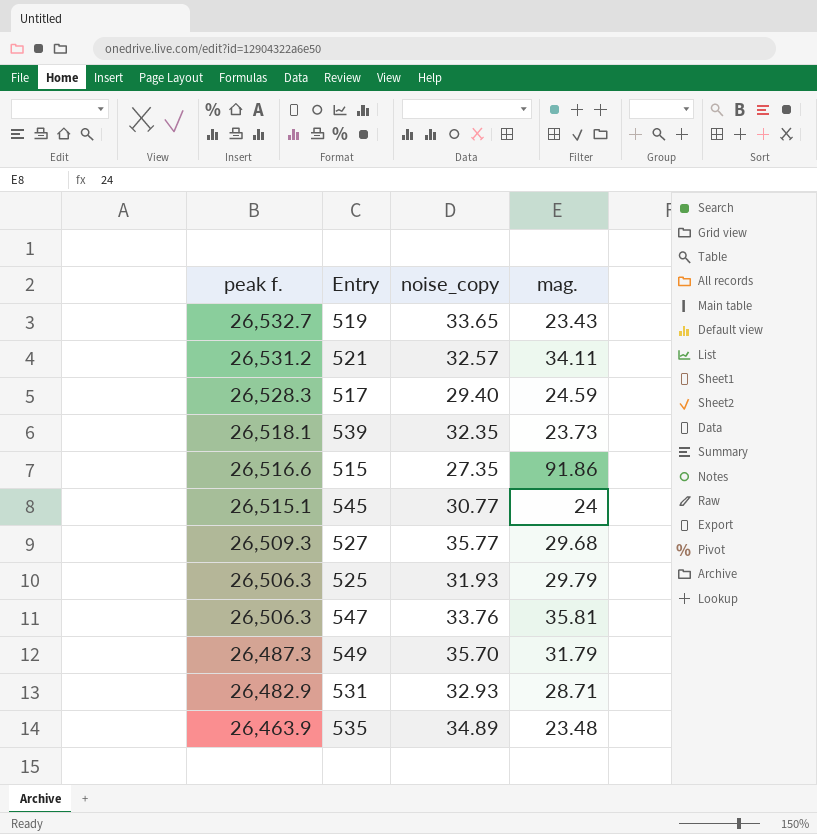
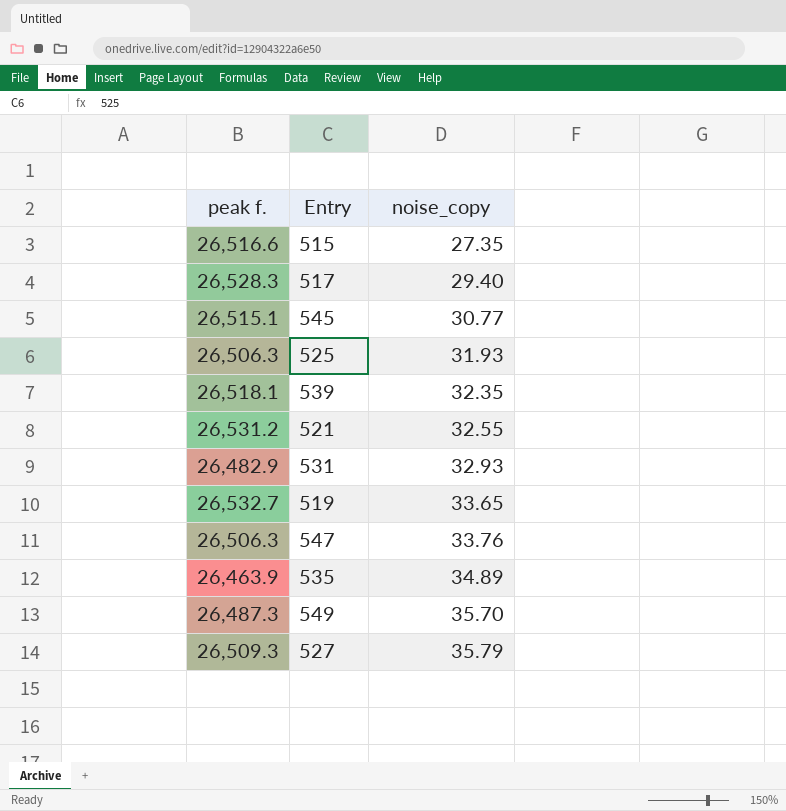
row order: peak f. descending -> noise_copy ascending
column mag. | position: 4 -> none
521 | noise_copy: 32.57 -> 32.55
527 | noise_copy: 35.77 -> 35.79

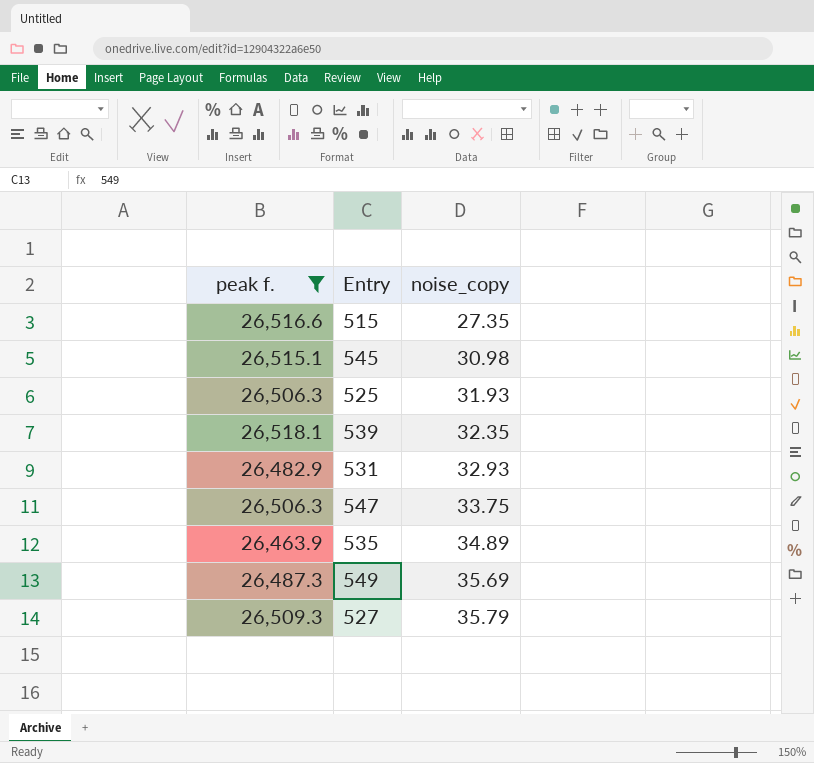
filter: none -> peak f. <= 26,518.1
545 | noise_copy: 30.77 -> 30.98
547 | noise_copy: 33.76 -> 33.75
549 | noise_copy: 35.70 -> 35.69

